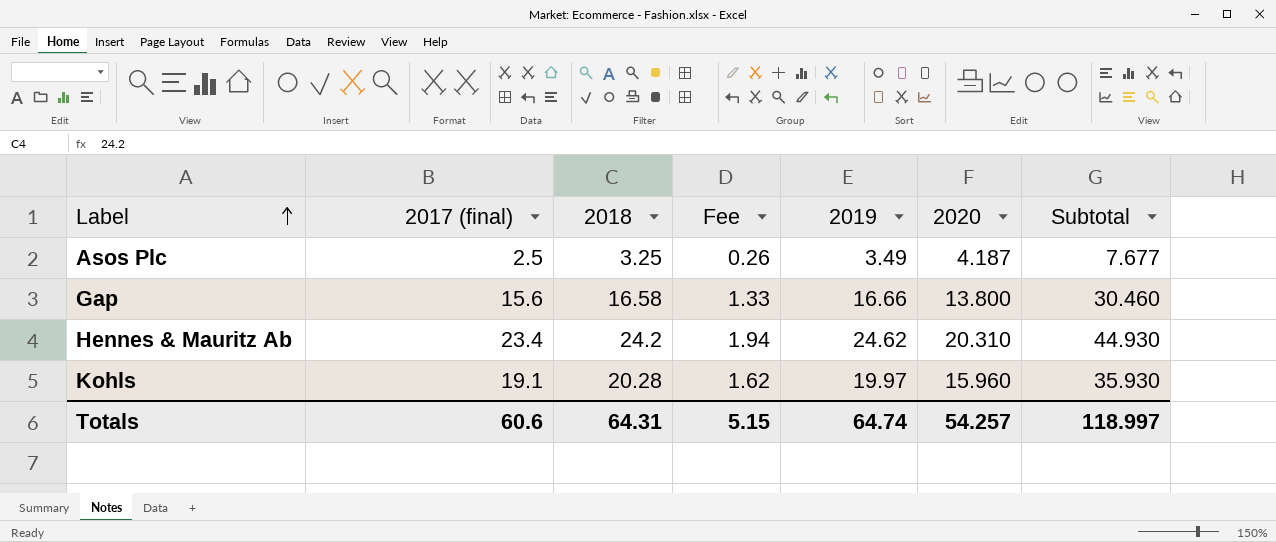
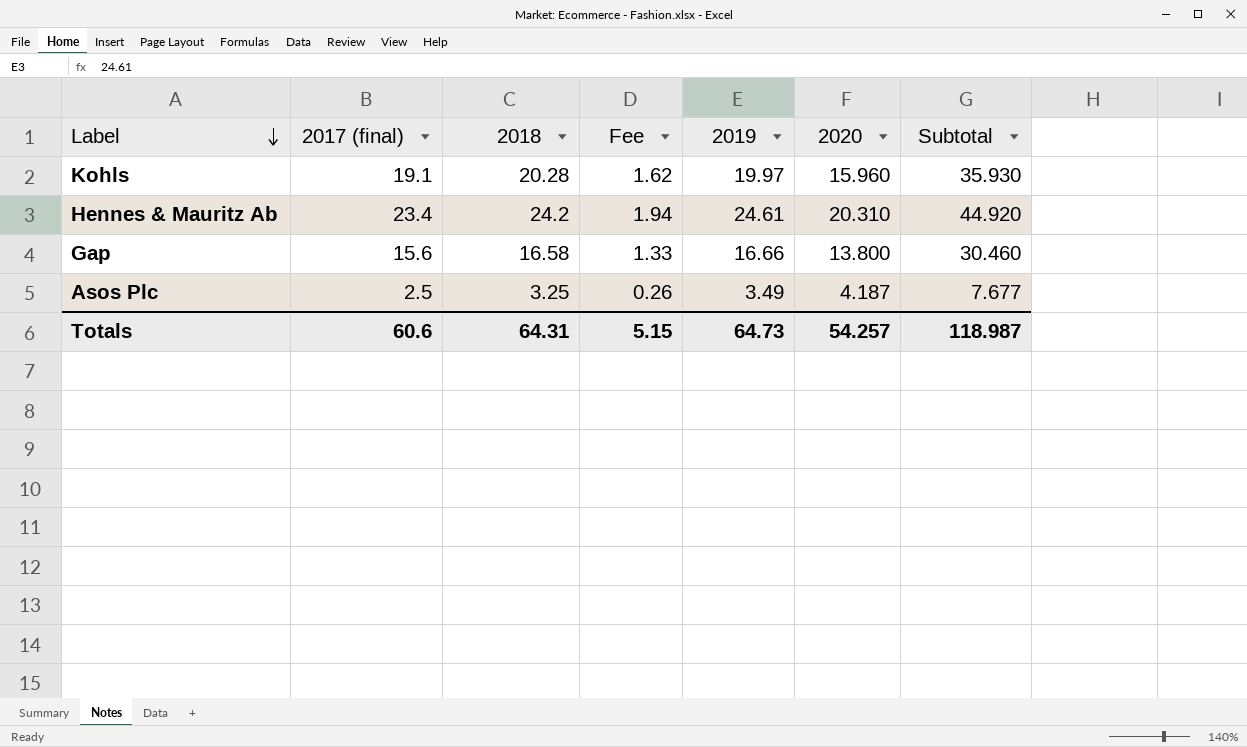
row order: Label ascending -> Label descending
Hennes & Mauritz Ab | 2019: 24.62 -> 24.61
Hennes & Mauritz Ab | Subtotal: 44.930 -> 44.920
Totals | 2019: 64.74 -> 64.73
Totals | Subtotal: 118.997 -> 118.987

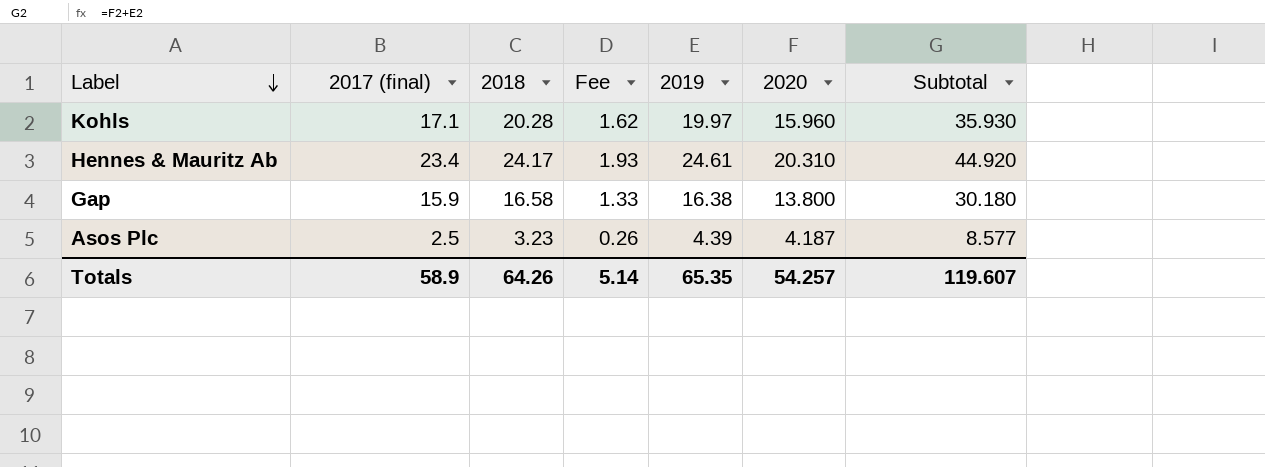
Kohls | 2017 (final): 19.1 -> 17.1
Hennes & Mauritz Ab | 2018: 24.2 -> 24.17
Hennes & Mauritz Ab | Fee: 1.94 -> 1.93
Gap | 2017 (final): 15.6 -> 15.9
Gap | 2019: 16.66 -> 16.38
Gap | Subtotal: 30.460 -> 30.180
Asos Plc | 2018: 3.25 -> 3.23
Asos Plc | 2019: 3.49 -> 4.39
Asos Plc | Subtotal: 7.677 -> 8.577
Totals | 2017 (final): 60.6 -> 58.9
Totals | 2018: 64.31 -> 64.26
Totals | Fee: 5.15 -> 5.14
Totals | 2019: 64.73 -> 65.35
Totals | Subtotal: 118.987 -> 119.607

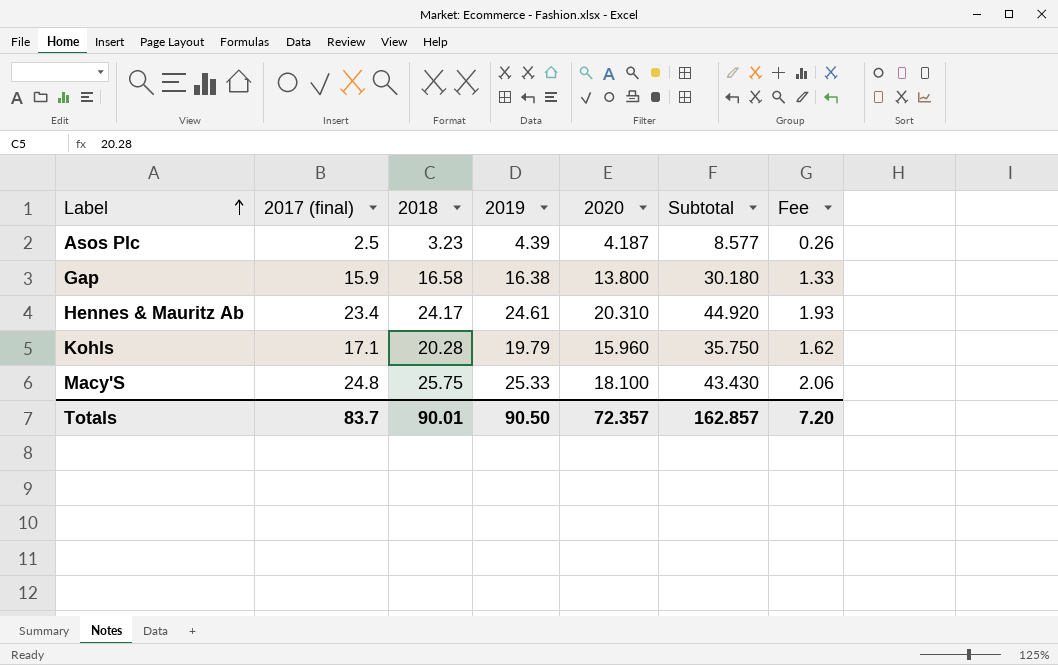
row order: Label descending -> Label ascending
column Fee | position: 4 -> 7
Kohls | 2019: 19.97 -> 19.79
Kohls | Subtotal: 35.930 -> 35.750
row Macy'S: none -> 24.8 | 25.75 | 25.33 | 18.100 | 43.430 | 2.06
Totals | 2017 (final): 58.9 -> 83.7
Totals | 2018: 64.26 -> 90.01
Totals | 2019: 65.35 -> 90.50
Totals | 2020: 54.257 -> 72.357
Totals | Subtotal: 119.607 -> 162.857
Totals | Fee: 5.14 -> 7.20

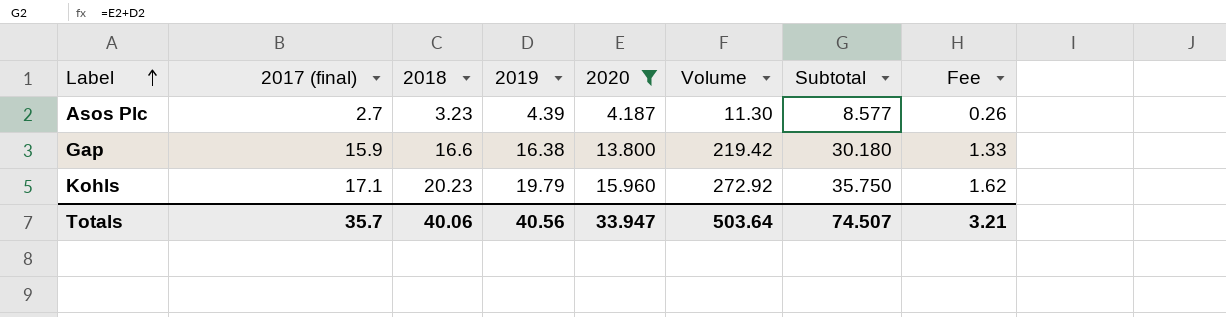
filter: none -> 2020 <= 15.960
column Volume | formula: none -> [2017 (final)] * [2020]
Asos Plc | 2017 (final): 2.5 -> 2.7
Gap | 2018: 16.58 -> 16.6
Kohls | 2018: 20.28 -> 20.23
Totals | 2017 (final): 83.7 -> 35.7
Totals | 2018: 90.01 -> 40.06
Totals | 2019: 90.50 -> 40.56
Totals | 2020: 72.357 -> 33.947
Totals | Subtotal: 162.857 -> 74.507
Totals | Fee: 7.20 -> 3.21

